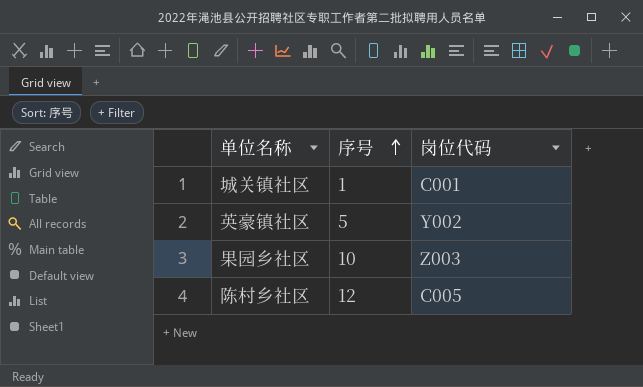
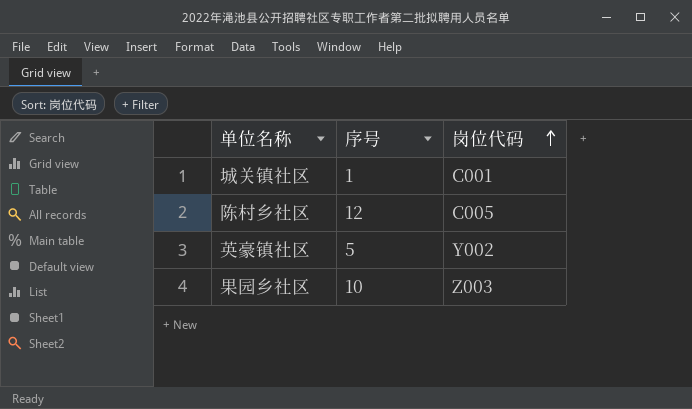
row order: 序号 ascending -> 岗位代码 ascending

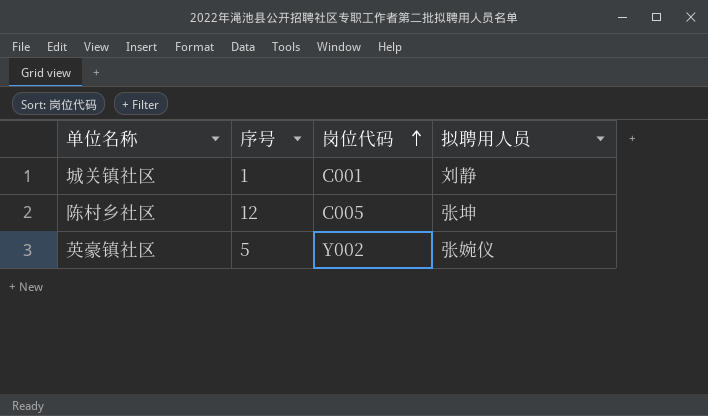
column 拟聘用人员 | position: none -> 4
row 果园乡社区: 10 | Z003 -> none

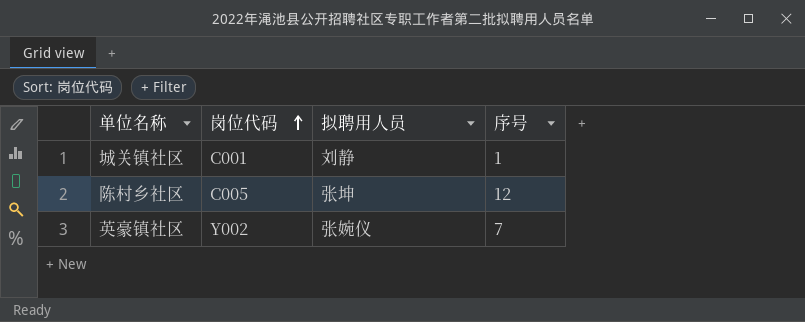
column 序号 | position: 2 -> 4
英豪镇社区 | 序号: 5 -> 7

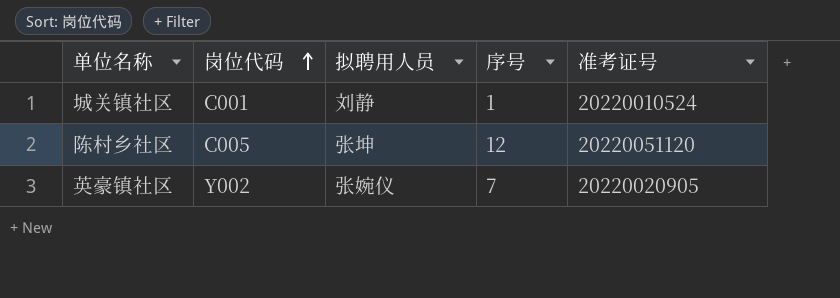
column 准考证号 | position: none -> 5

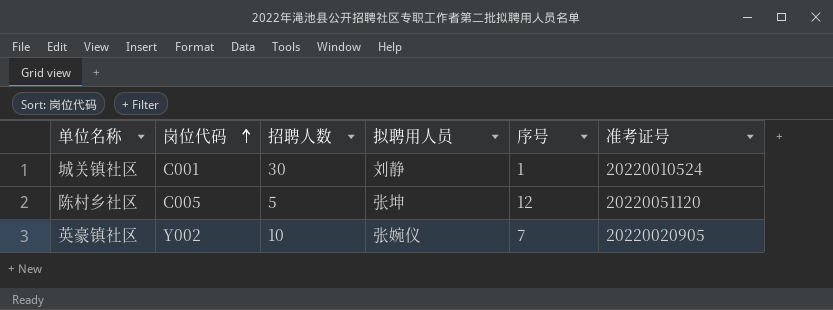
column 招聘人数 | position: none -> 3

